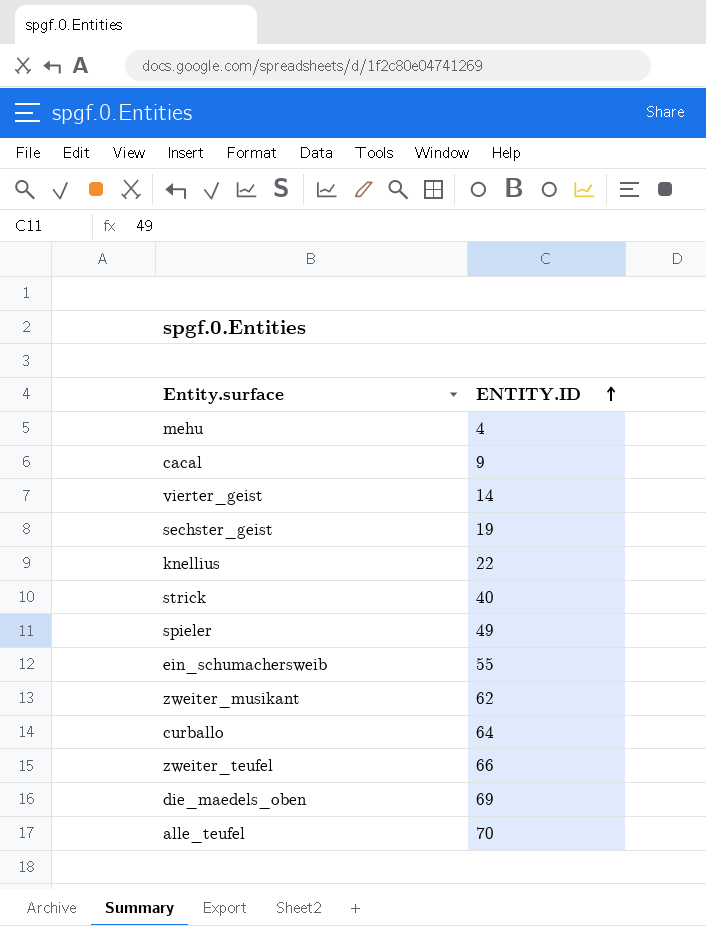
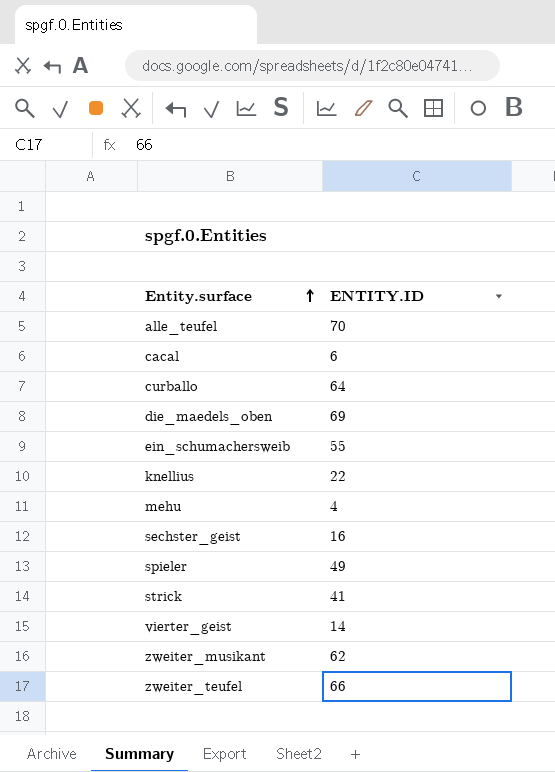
row order: ENTITY.ID ascending -> Entity.surface ascending
cacal | ENTITY.ID: 9 -> 6
sechster_geist | ENTITY.ID: 19 -> 16
strick | ENTITY.ID: 40 -> 41

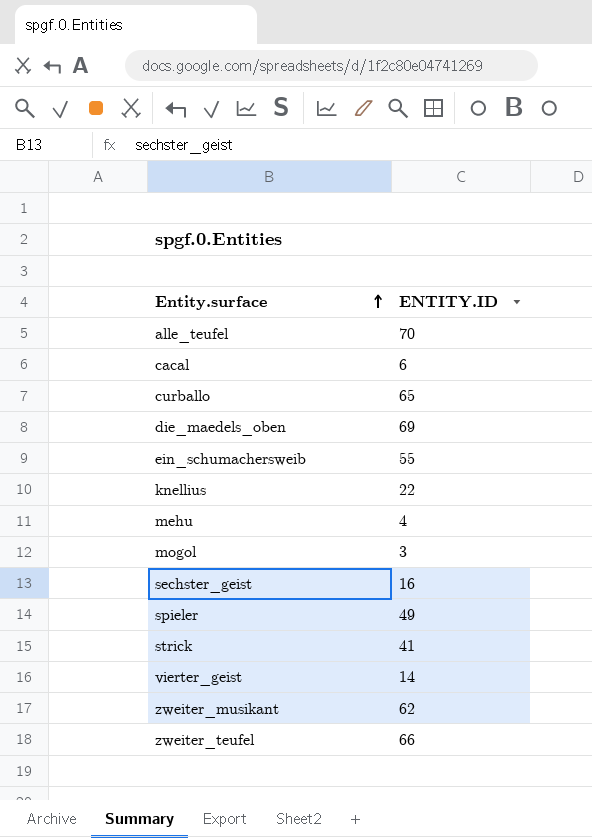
curballo | ENTITY.ID: 64 -> 65
row mogol: none -> 3

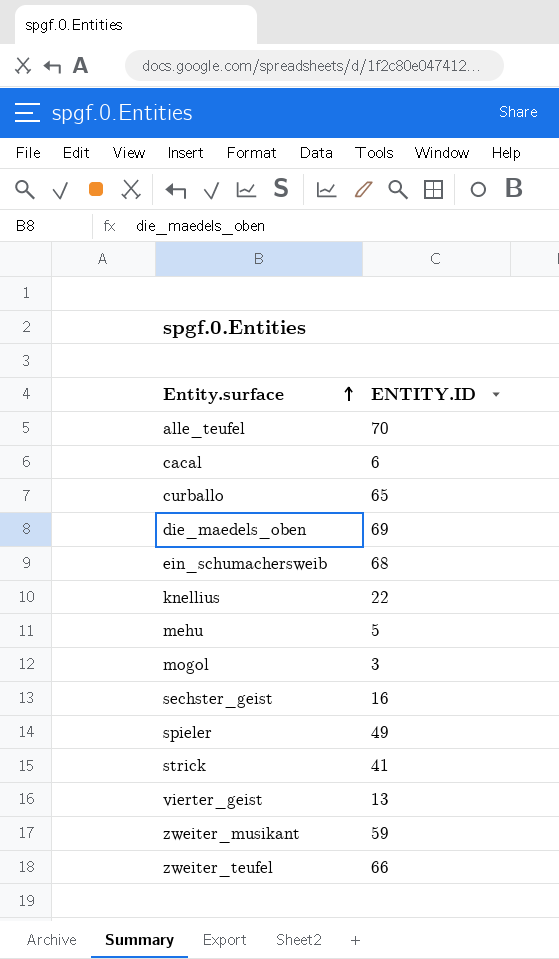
ein_schumachersweib | ENTITY.ID: 55 -> 68
mehu | ENTITY.ID: 4 -> 5
vierter_geist | ENTITY.ID: 14 -> 13
zweiter_musikant | ENTITY.ID: 62 -> 59

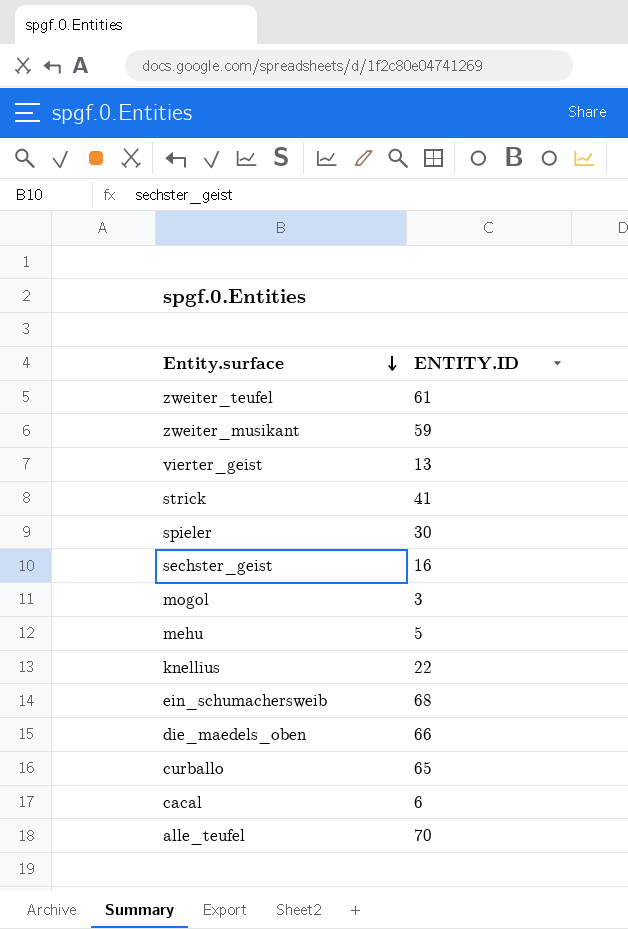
row order: Entity.surface ascending -> Entity.surface descending
zweiter_teufel | ENTITY.ID: 66 -> 61
spieler | ENTITY.ID: 49 -> 30
die_maedels_oben | ENTITY.ID: 69 -> 66

